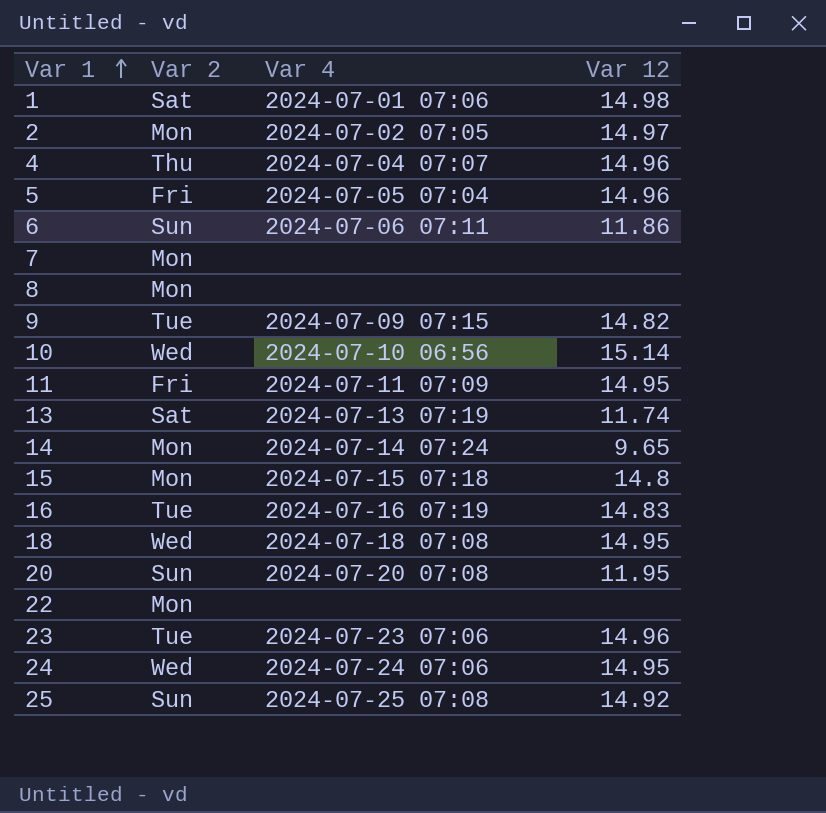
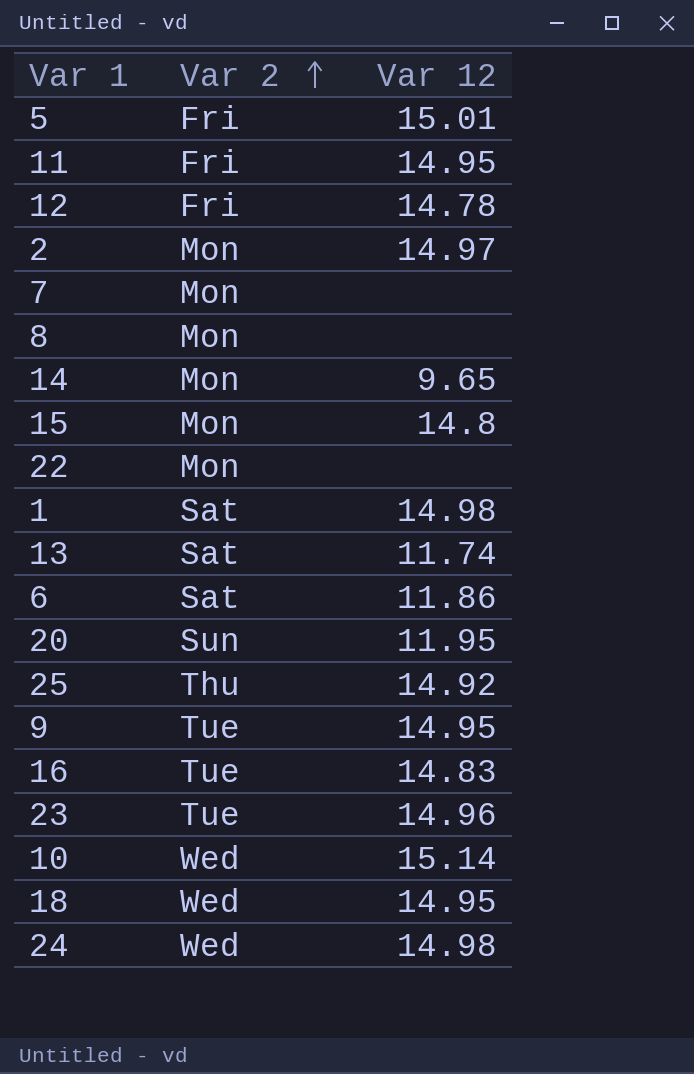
row order: Var 1 ascending -> Var 2 ascending
column Var 4 | position: 3 -> none
row 4: Thu | 2024-07-04 07:07 | 14.96 -> none
5 | Var 12: 14.96 -> 15.01
row 12: none -> Fri | 14.78
6 | Var 2: Sun -> Sat
25 | Var 2: Sun -> Thu
9 | Var 12: 14.82 -> 14.95
24 | Var 12: 14.95 -> 14.98

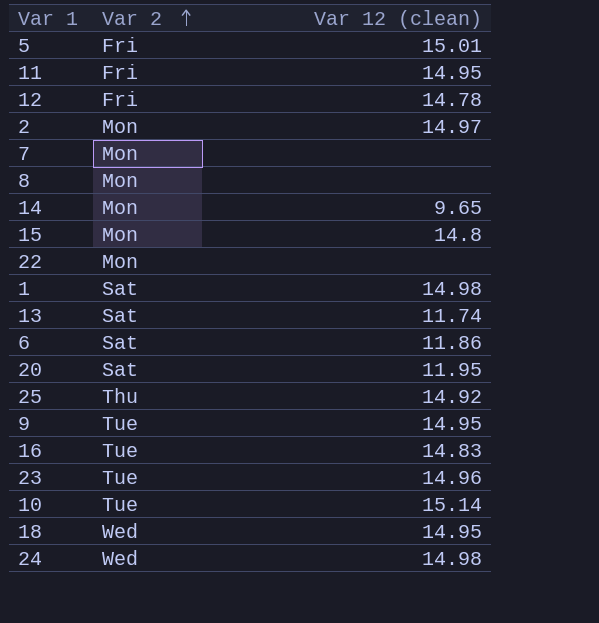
column name: Var 12 -> Var 12 (clean)
20 | Var 2: Sun -> Sat
10 | Var 2: Wed -> Tue

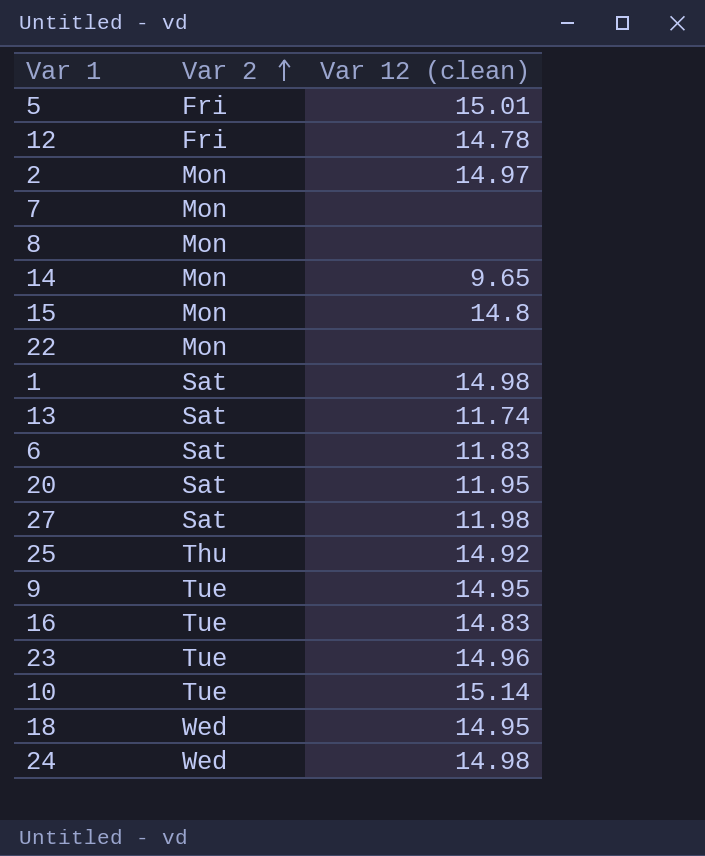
row 11: Fri | 14.95 -> none
6 | Var 12 (clean): 11.86 -> 11.83
row 27: none -> Sat | 11.98

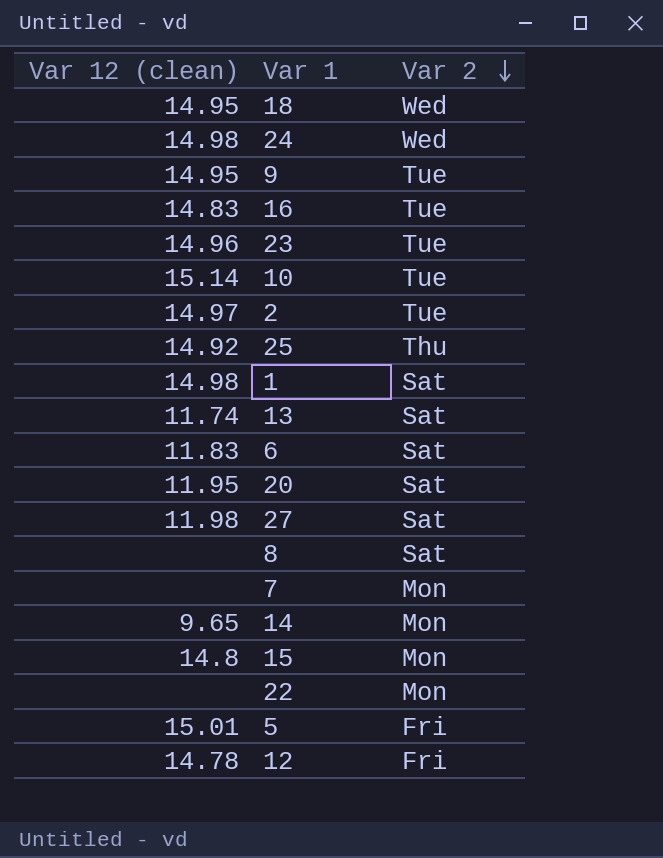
row order: Var 2 ascending -> Var 2 descending
column Var 12 (clean) | position: 3 -> 1
2 | Var 2: Mon -> Tue
8 | Var 2: Mon -> Sat

